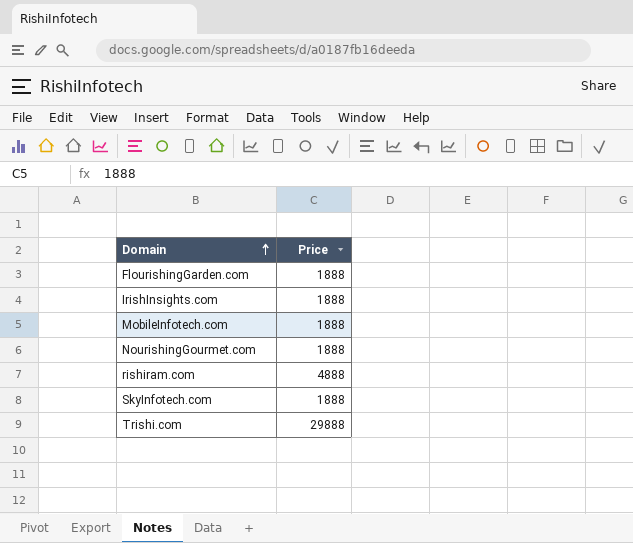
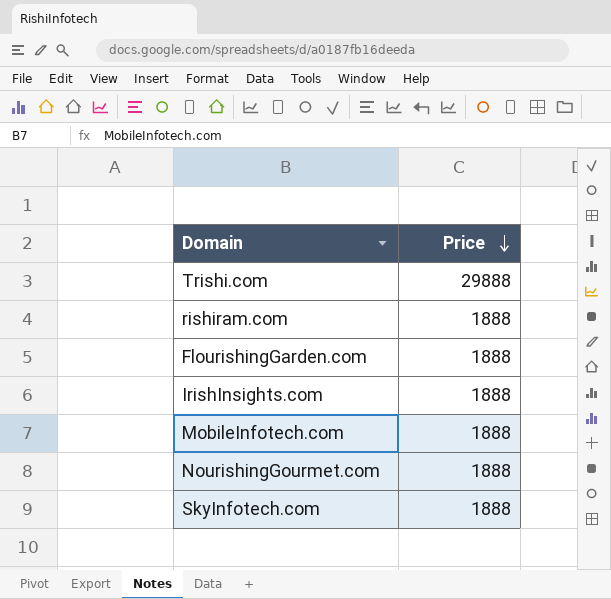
row order: Domain ascending -> Price descending
rishiram.com | Price: 4888 -> 1888

